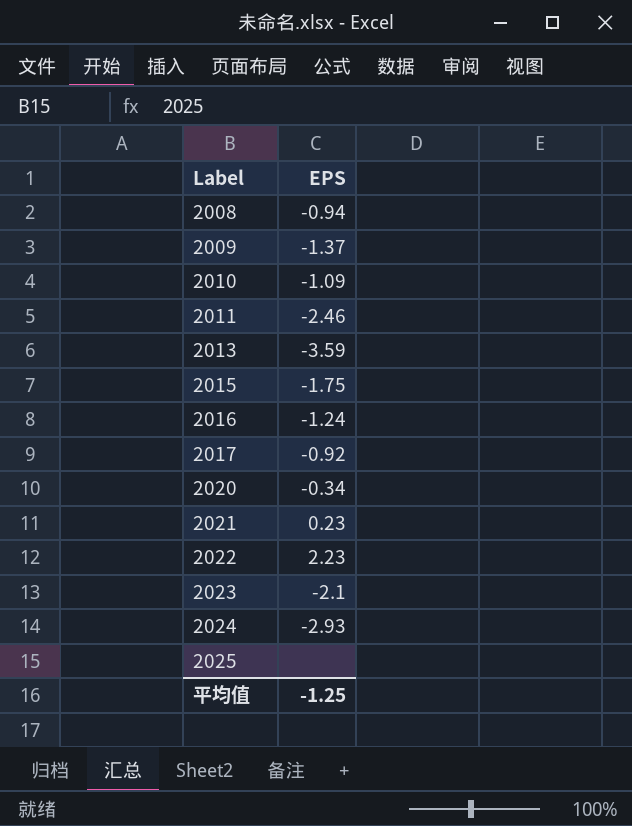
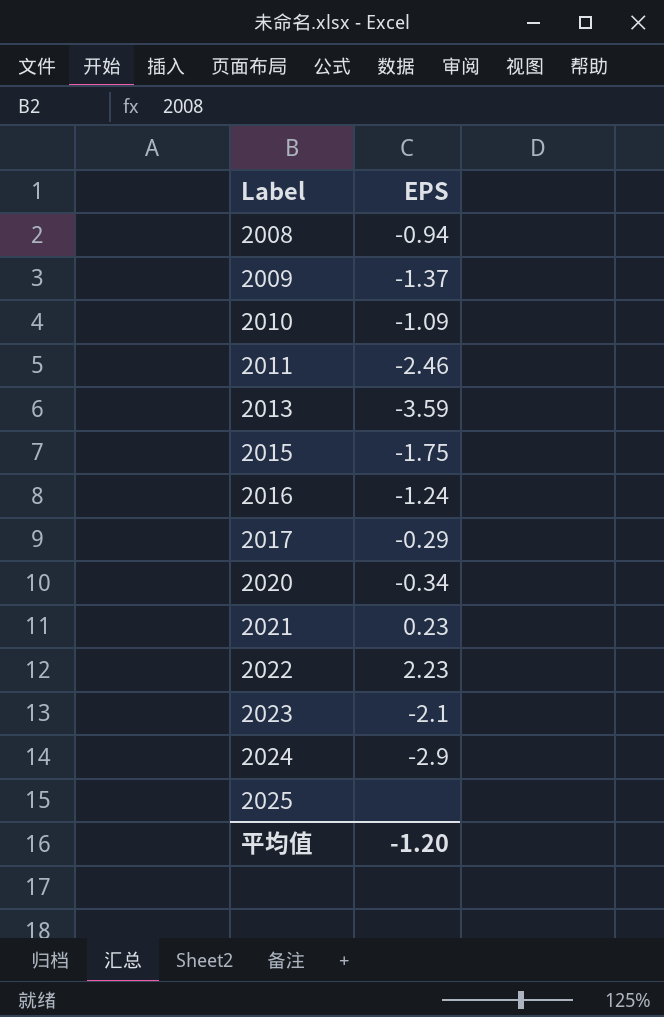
2017 | EPS: -0.92 -> -0.29
2024 | EPS: -2.93 -> -2.9
平均值 | EPS: -1.25 -> -1.20

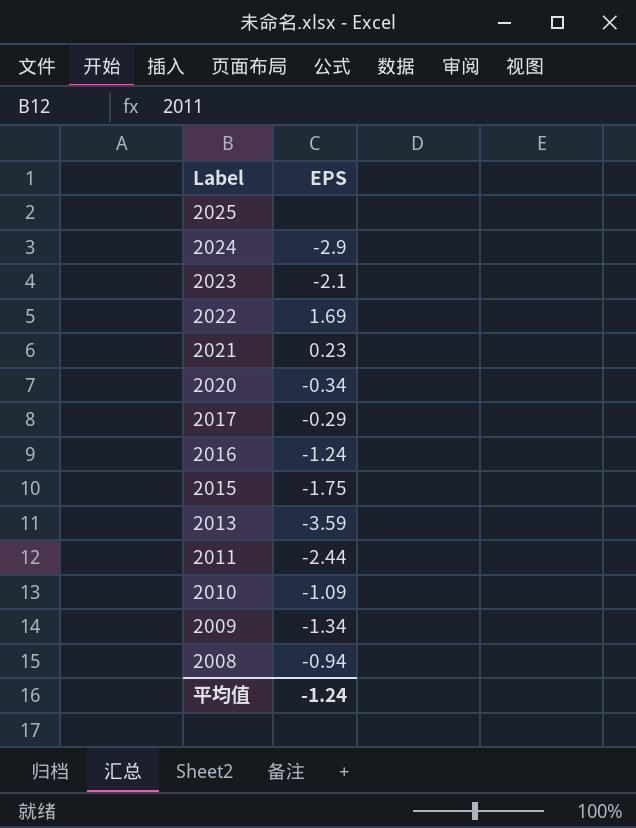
row order: Label ascending -> Label descending
2022 | EPS: 2.23 -> 1.69
2011 | EPS: -2.46 -> -2.44
2009 | EPS: -1.37 -> -1.34
平均值 | EPS: -1.20 -> -1.24

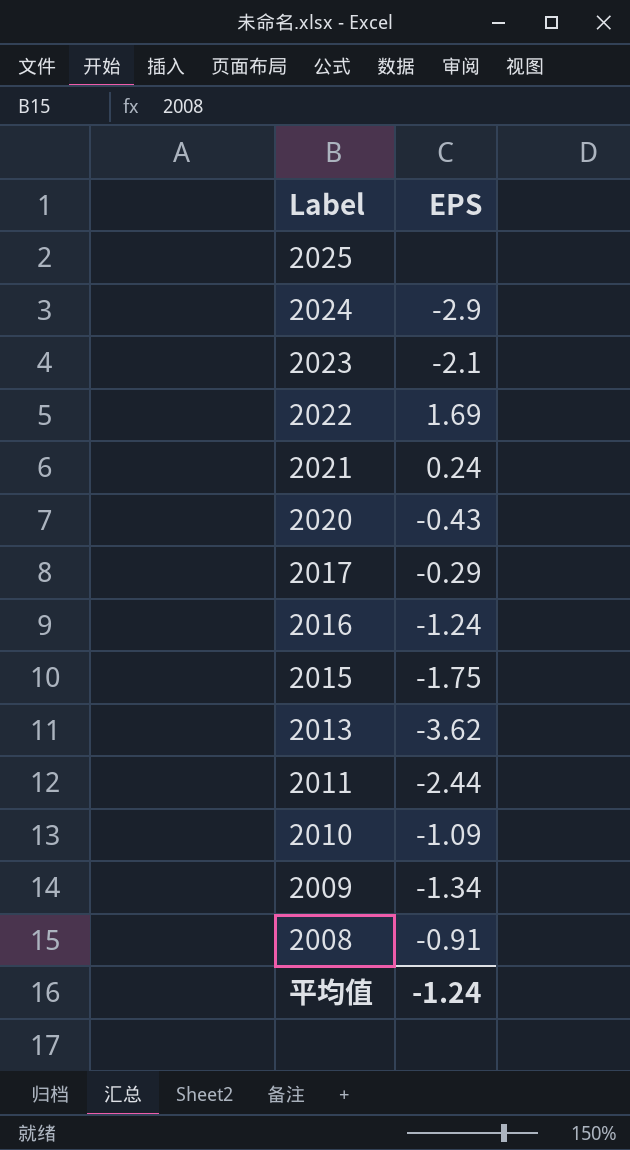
2021 | EPS: 0.23 -> 0.24
2020 | EPS: -0.34 -> -0.43
2013 | EPS: -3.59 -> -3.62
2008 | EPS: -0.94 -> -0.91

